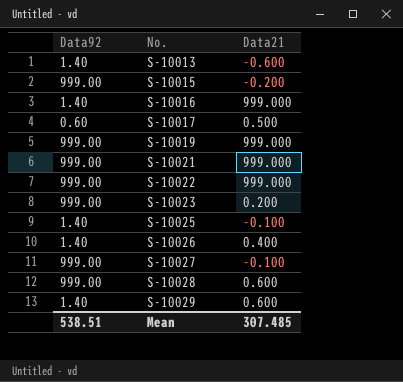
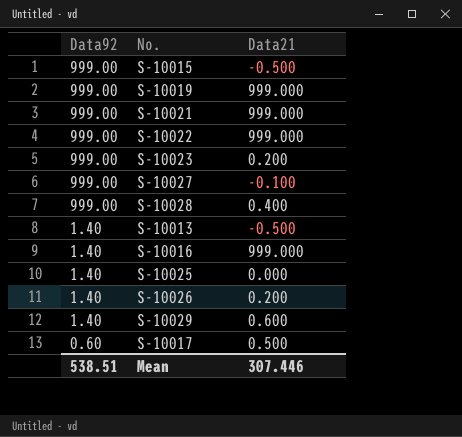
row order: No. ascending -> Data92 descending
S-10015 | Data21: -0.200 -> -0.500
S-10028 | Data21: 0.600 -> 0.400
S-10013 | Data21: -0.600 -> -0.500
S-10025 | Data21: -0.100 -> 0.000
S-10026 | Data21: 0.400 -> 0.200
Mean | Data21: 307.485 -> 307.446

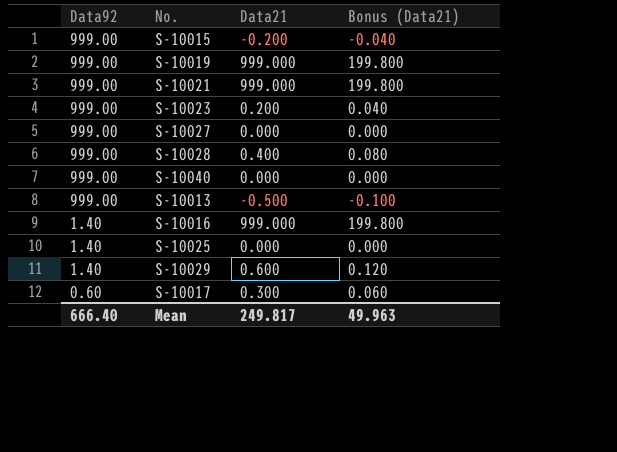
column Bonus (Data21) | formula: none -> [Data21] * 0.2
row S-10022: 999.00 | 999.000 -> none
row S-10026: 1.40 | 0.200 -> none
S-10015 | Data21: -0.500 -> -0.200
S-10027 | Data21: -0.100 -> 0.000
row S-10040: none -> 999.00 | 0.000 | 0.000
S-10013 | Data92: 1.40 -> 999.00
S-10017 | Data21: 0.500 -> 0.300
Mean | Data92: 538.51 -> 666.40
Mean | Data21: 307.446 -> 249.817

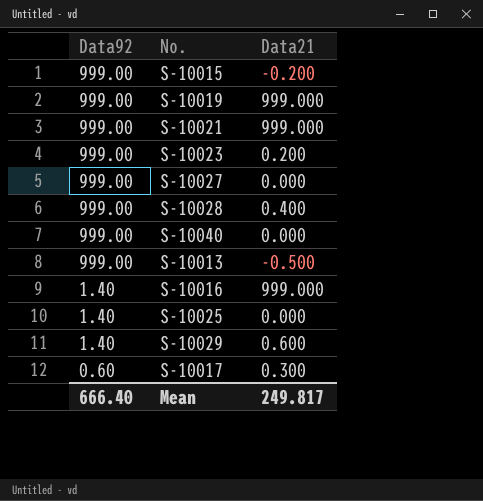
column Bonus (Data21) | formula: [Data21] * 0.2 -> none

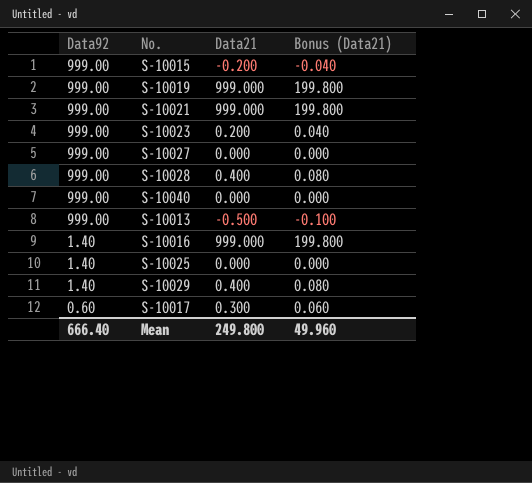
column Bonus (Data21) | formula: none -> [Data21] * 0.2
S-10029 | Data21: 0.600 -> 0.400
Mean | Data21: 249.817 -> 249.800

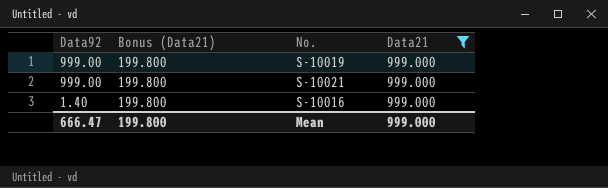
filter: none -> Data21 = 999.000
column Bonus (Data21) | position: 4 -> 2
Mean | Data92: 666.40 -> 666.47
Mean | Bonus (Data21): 49.960 -> 199.800
Mean | Data21: 249.800 -> 999.000

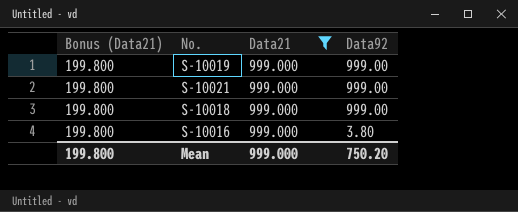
column Data92 | position: 1 -> 4
row S-10018: none -> 199.800 | 999.000 | 999.00
S-10016 | Data92: 1.40 -> 3.80
Mean | Data92: 666.47 -> 750.20

